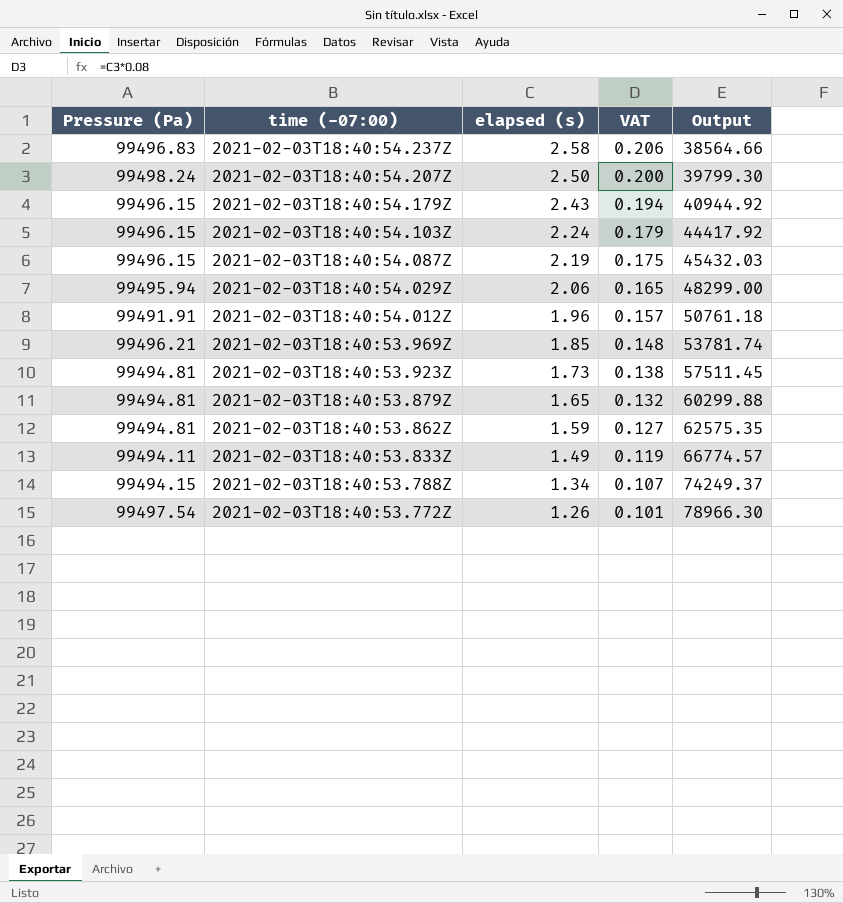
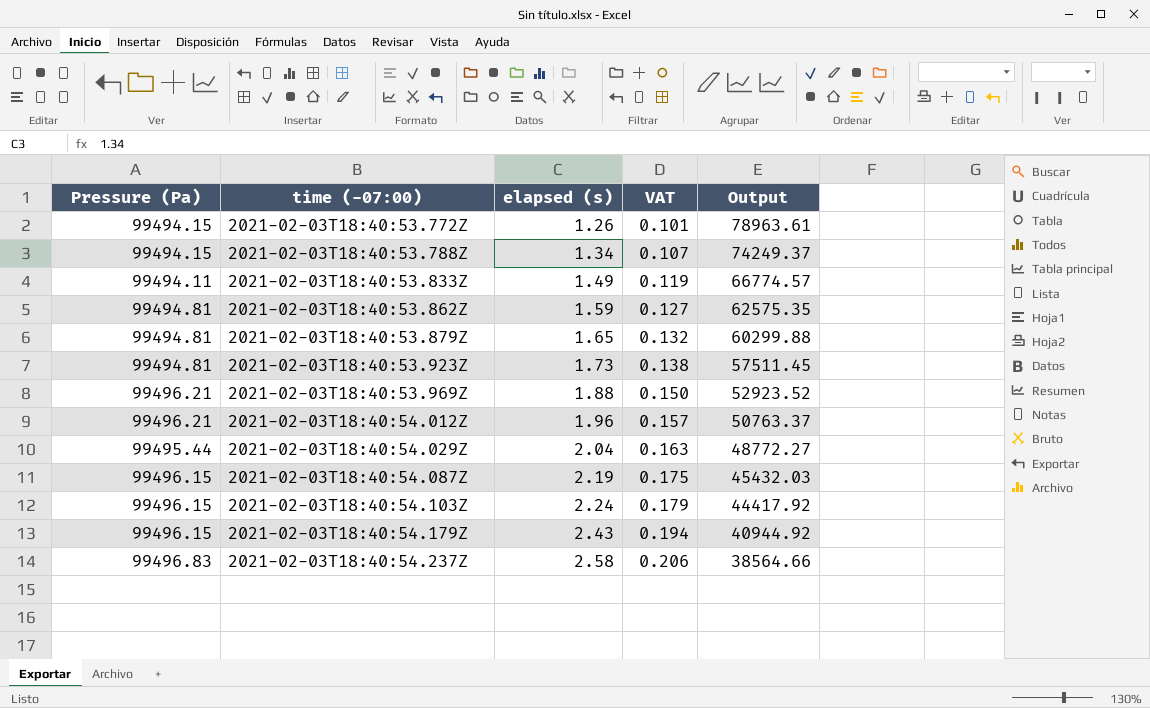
row order: time (-07:00) descending -> time (-07:00) ascending
row 2021-02-03T18:40:54.207Z: 99498.24 | 2.50 | 0.200 | 39799.30 -> none
2021-02-03T18:40:53.772Z | Pressure (Pa): 99497.54 -> 99494.15
2021-02-03T18:40:53.772Z | Output: 78966.30 -> 78963.61
2021-02-03T18:40:53.969Z | elapsed (s): 1.85 -> 1.88
2021-02-03T18:40:53.969Z | VAT: 0.148 -> 0.150
2021-02-03T18:40:53.969Z | Output: 53781.74 -> 52923.52
2021-02-03T18:40:54.012Z | Pressure (Pa): 99491.91 -> 99496.21
2021-02-03T18:40:54.012Z | Output: 50761.18 -> 50763.37
2021-02-03T18:40:54.029Z | Pressure (Pa): 99495.94 -> 99495.44
2021-02-03T18:40:54.029Z | elapsed (s): 2.06 -> 2.04
2021-02-03T18:40:54.029Z | VAT: 0.165 -> 0.163
2021-02-03T18:40:54.029Z | Output: 48299.00 -> 48772.27

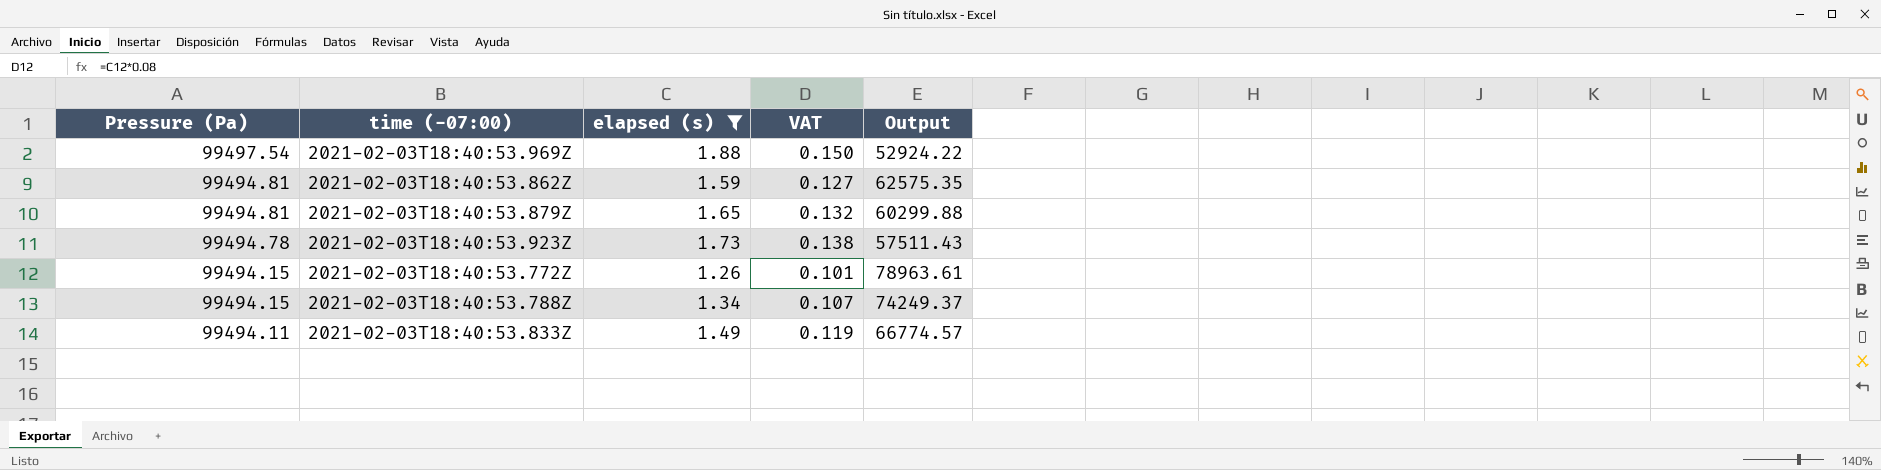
filter: none -> elapsed (s) <= 1.88
row order: time (-07:00) ascending -> Pressure (Pa) descending
2021-02-03T18:40:53.969Z | Pressure (Pa): 99496.21 -> 99497.54
2021-02-03T18:40:53.969Z | Output: 52923.52 -> 52924.22
2021-02-03T18:40:53.923Z | Pressure (Pa): 99494.81 -> 99494.78
2021-02-03T18:40:53.923Z | Output: 57511.45 -> 57511.43

